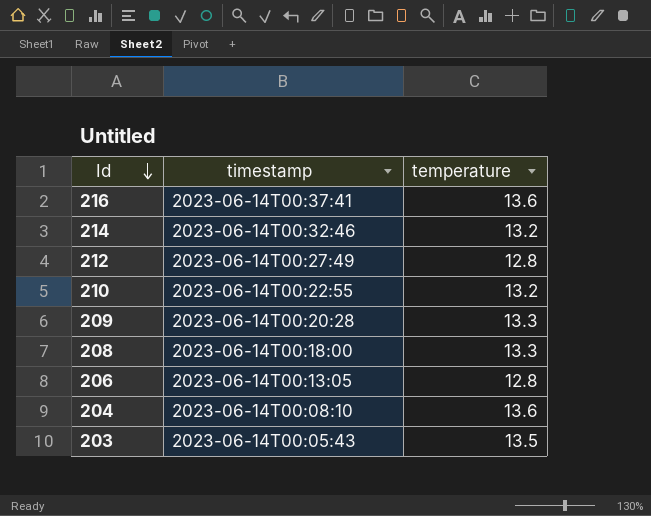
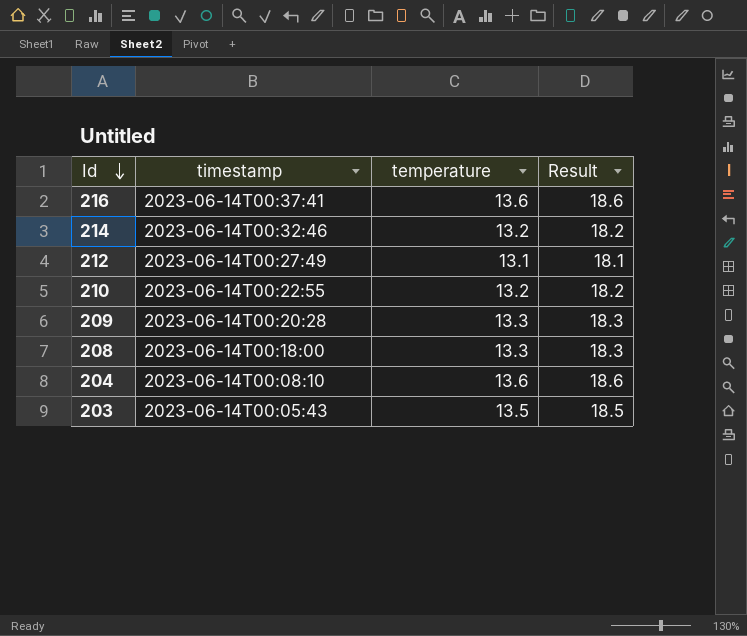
column Result | formula: none -> [temperature] + 5
row 206: 2023-06-14T00:13:05 | 12.8 -> none
212 | temperature: 12.8 -> 13.1

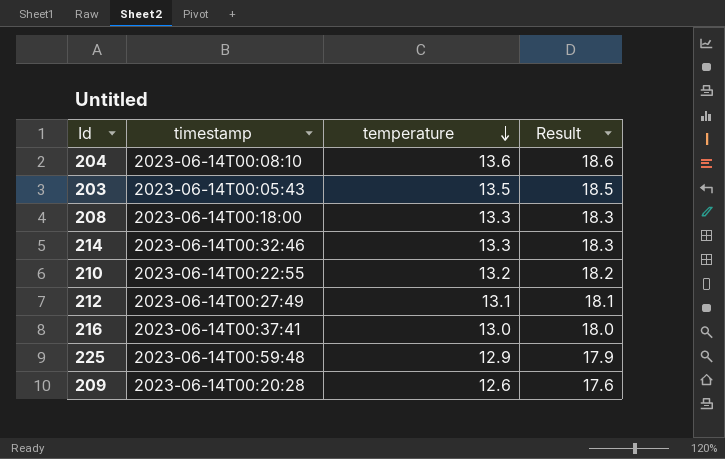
row order: Id descending -> temperature descending
214 | temperature: 13.2 -> 13.3
214 | Result: 18.2 -> 18.3
216 | temperature: 13.6 -> 13.0
216 | Result: 18.6 -> 18.0
row 225: none -> 2023-06-14T00:59:48 | 12.9 | 17.9
209 | temperature: 13.3 -> 12.6
209 | Result: 18.3 -> 17.6

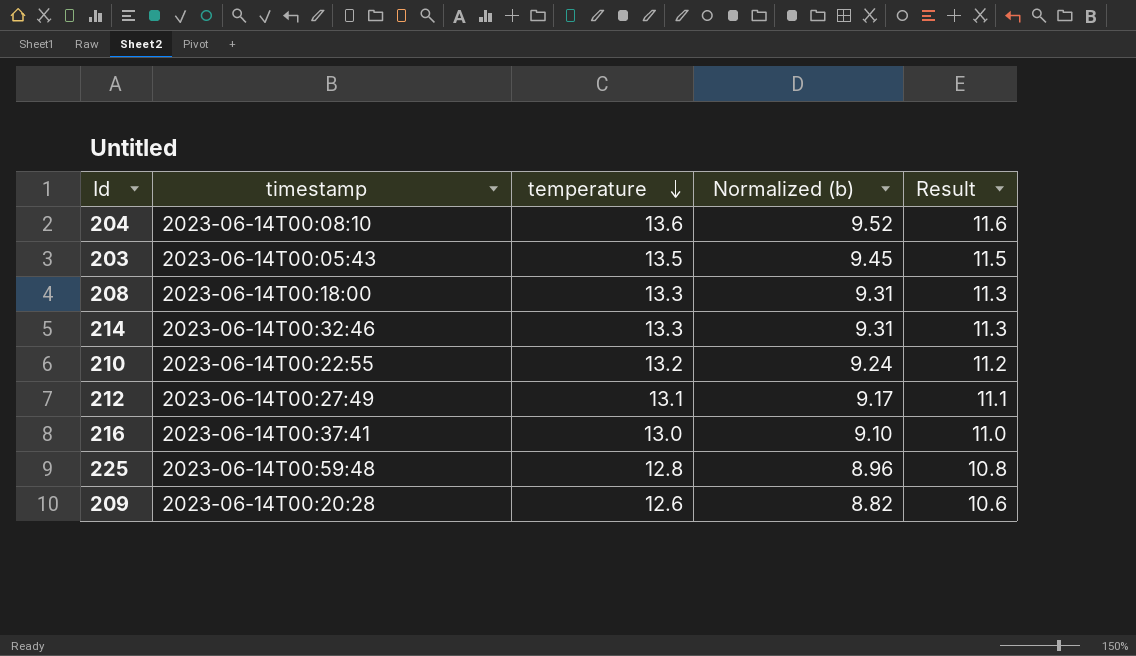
column Normalized (b) | formula: none -> [temperature] * 0.7
column Result | formula: [temperature] + 5 -> [temperature] - 2
225 | temperature: 12.9 -> 12.8

